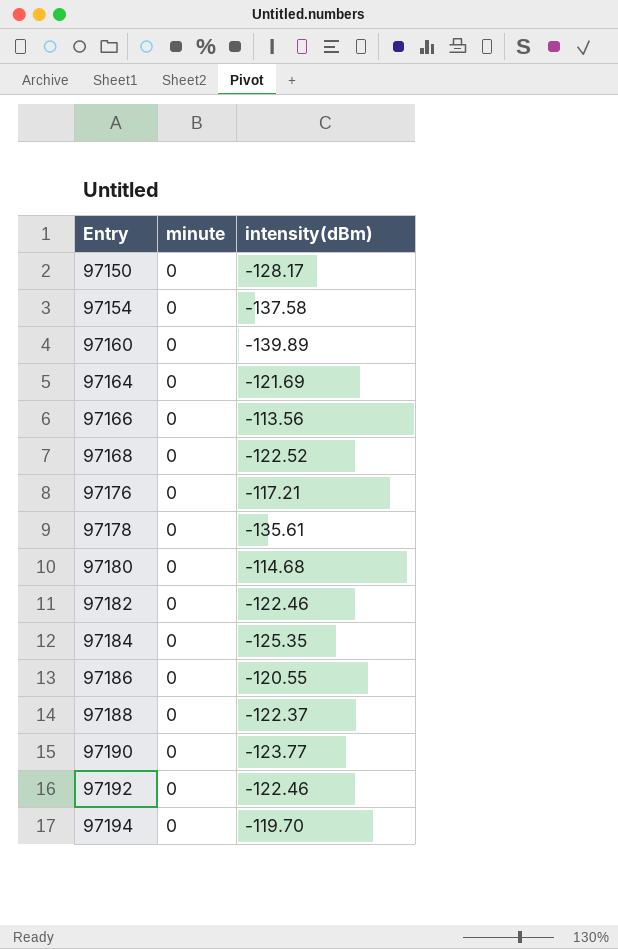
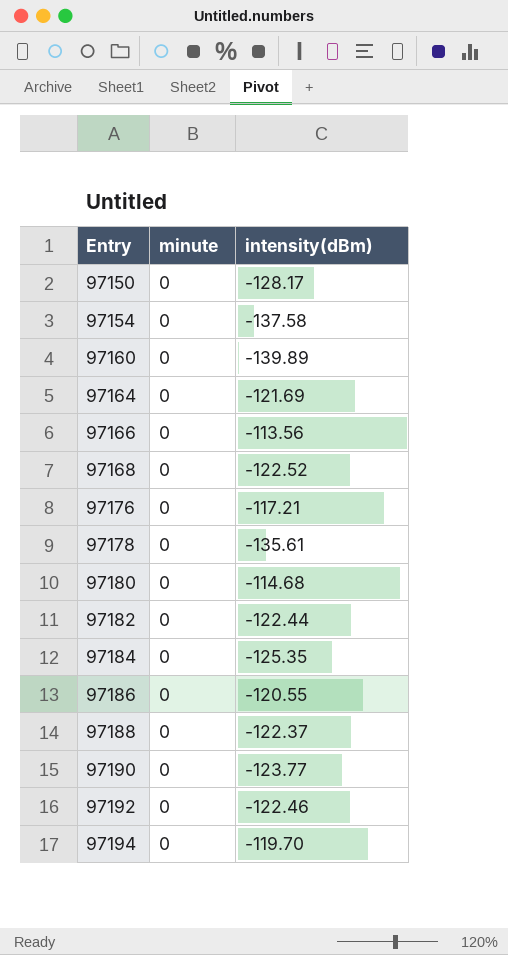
97182 | intensity(dBm): -122.46 -> -122.44

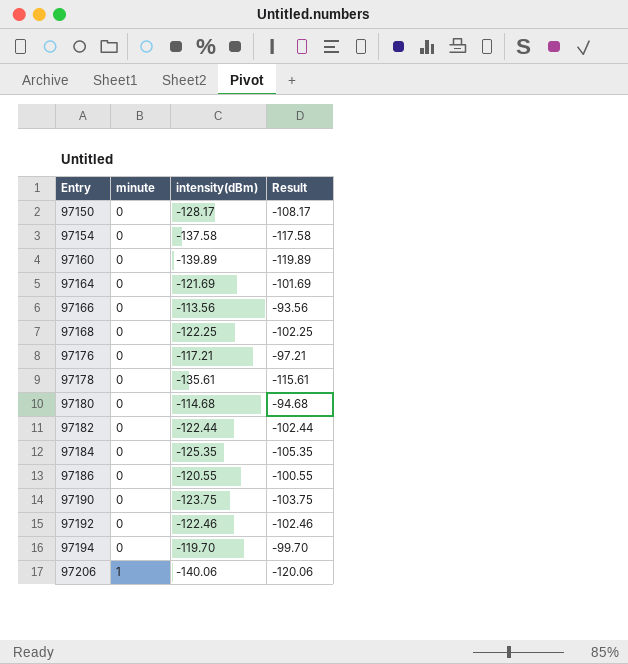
column Result | formula: none -> [intensity(dBm)] + 20
row 97188: 0 | -122.37 -> none
97168 | intensity(dBm): -122.52 -> -122.25
97190 | intensity(dBm): -123.77 -> -123.75
row 97206: none -> 1 | -140.06 | -120.06

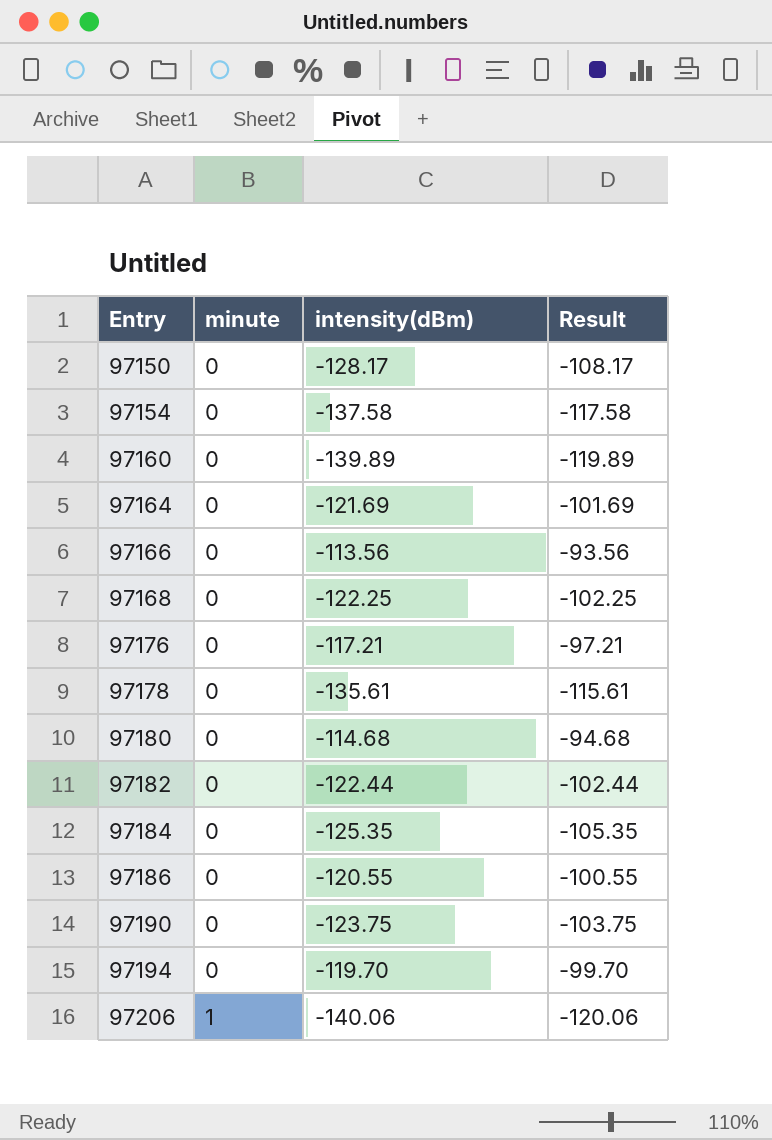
row 97192: 0 | -122.46 | -102.46 -> none

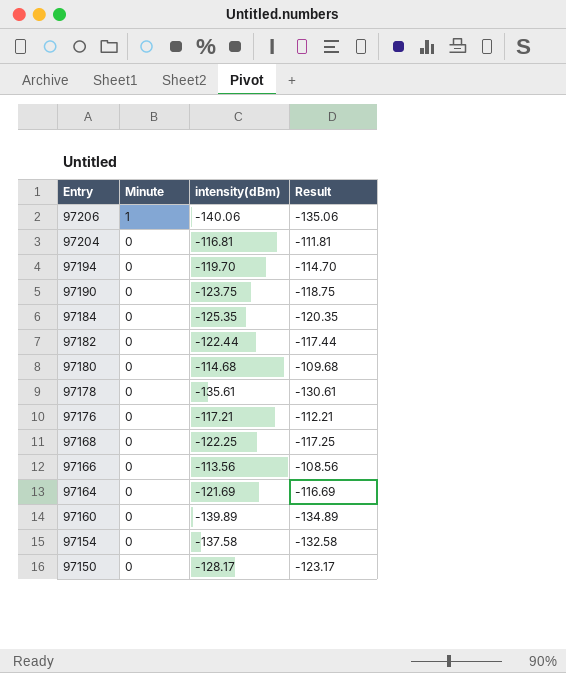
row order: Entry ascending -> Entry descending
column name: minute -> Minute
column Result | formula: [intensity(dBm)] + 20 -> [intensity(dBm)] + 5
row 97186: 0 | -120.55 | -100.55 -> none
row 97204: none -> 0 | -116.81 | -111.81

